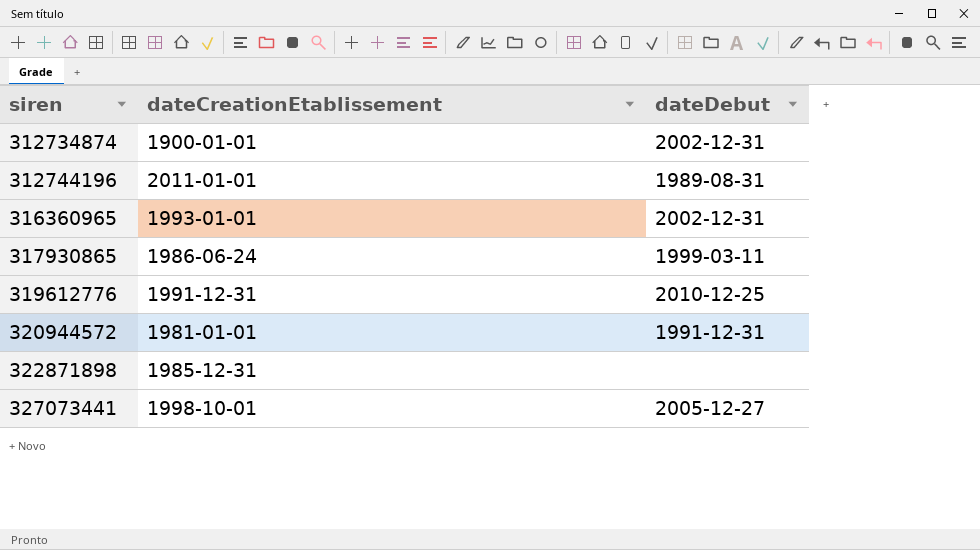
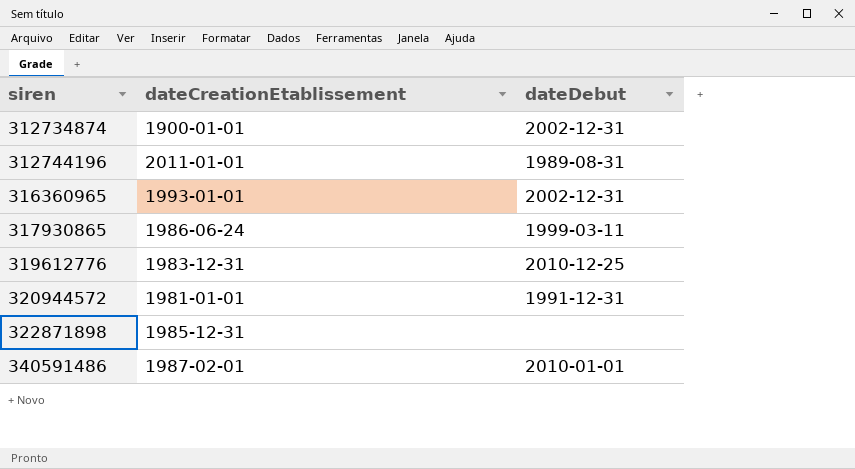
row 327073441: 1998-10-01 | 2005-12-27 -> none
319612776 | dateCreationEtablissement: 1991-12-31 -> 1983-12-31
row 340591486: none -> 1987-02-01 | 2010-01-01

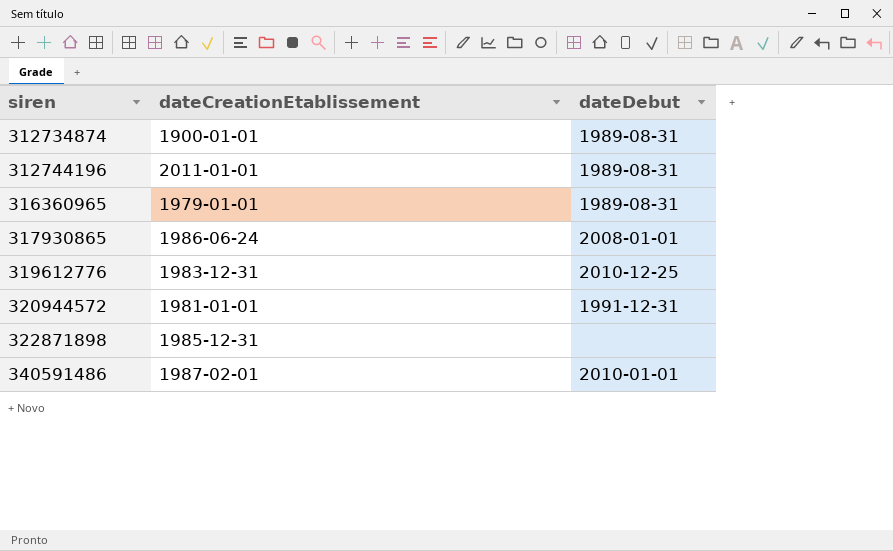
312734874 | dateDebut: 2002-12-31 -> 1989-08-31
316360965 | dateCreationEtablissement: 1993-01-01 -> 1979-01-01
316360965 | dateDebut: 2002-12-31 -> 1989-08-31
317930865 | dateDebut: 1999-03-11 -> 2008-01-01

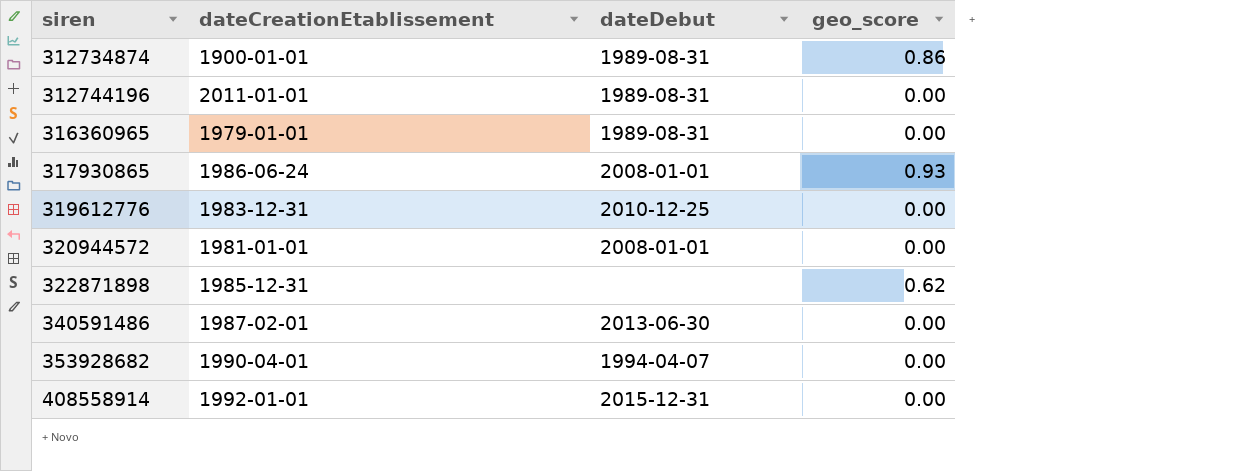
column geo_score | position: none -> 4
320944572 | dateDebut: 1991-12-31 -> 2008-01-01
340591486 | dateDebut: 2010-01-01 -> 2013-06-30
row 353928682: none -> 1990-04-01 | 1994-04-07 | 0.00
row 408558914: none -> 1992-01-01 | 2015-12-31 | 0.00

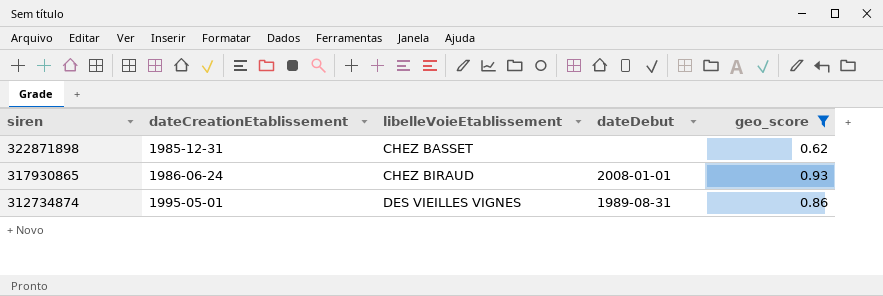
filter: none -> geo_score != 0.00
row order: siren ascending -> siren descending
column libelleVoieEtablissement | position: none -> 3
312734874 | dateCreationEtablissement: 1900-01-01 -> 1995-05-01

